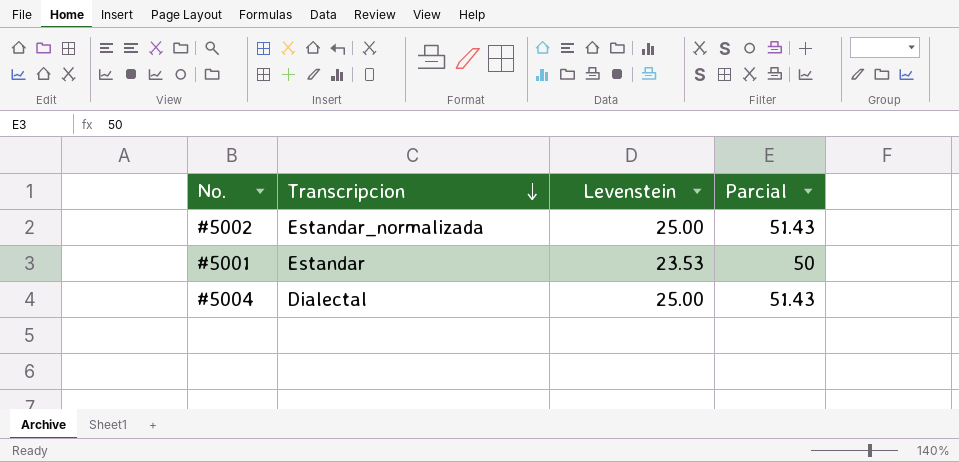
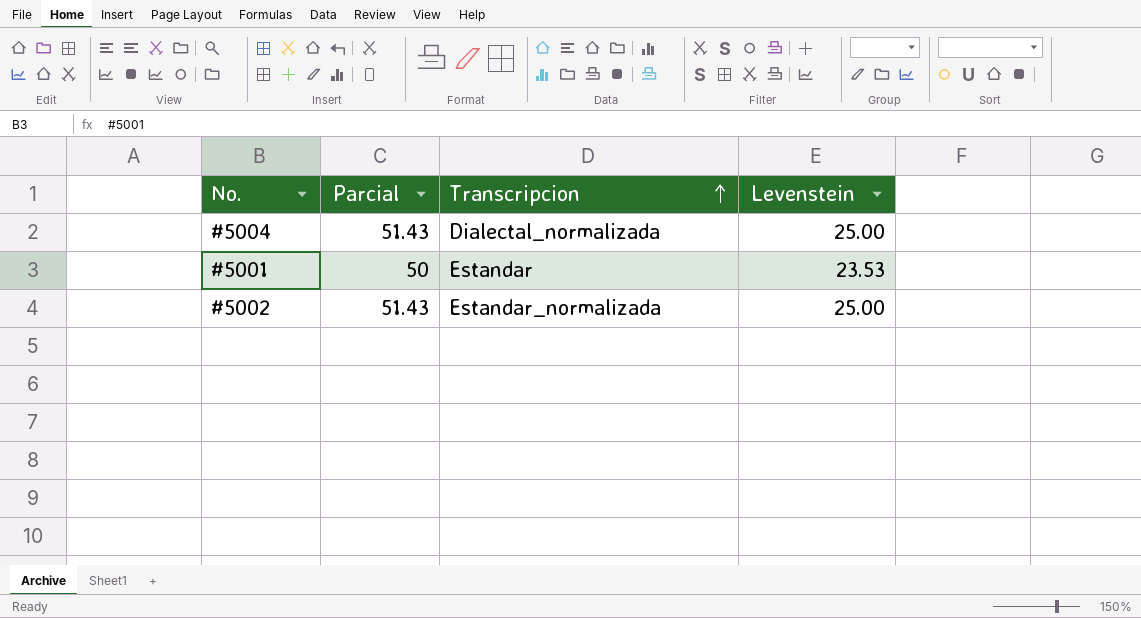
row order: Transcripcion descending -> Transcripcion ascending
column Parcial | position: 4 -> 2
#5004 | Transcripcion: Dialectal -> Dialectal_normalizada

